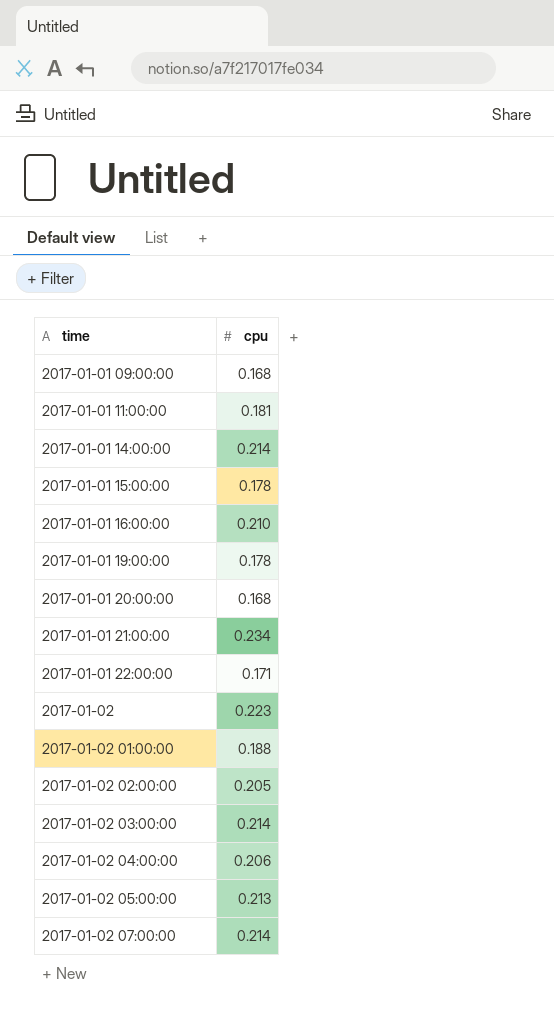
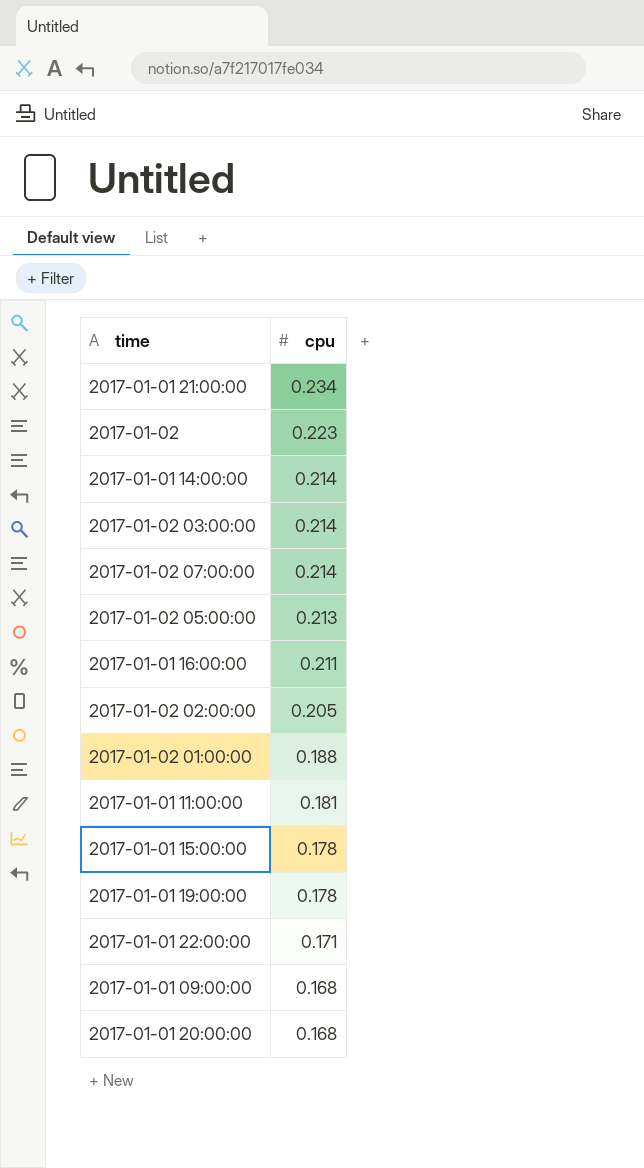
row order: time ascending -> cpu descending
row 2017-01-02 04:00:00: 0.206 -> none
2017-01-01 16:00:00 | cpu: 0.210 -> 0.211

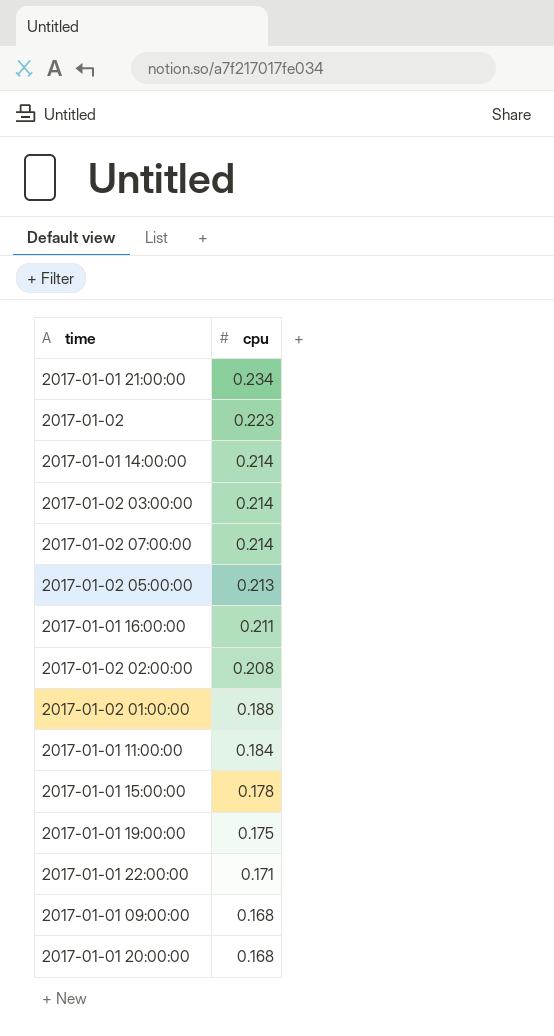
2017-01-02 02:00:00 | cpu: 0.205 -> 0.208
2017-01-01 11:00:00 | cpu: 0.181 -> 0.184
2017-01-01 19:00:00 | cpu: 0.178 -> 0.175

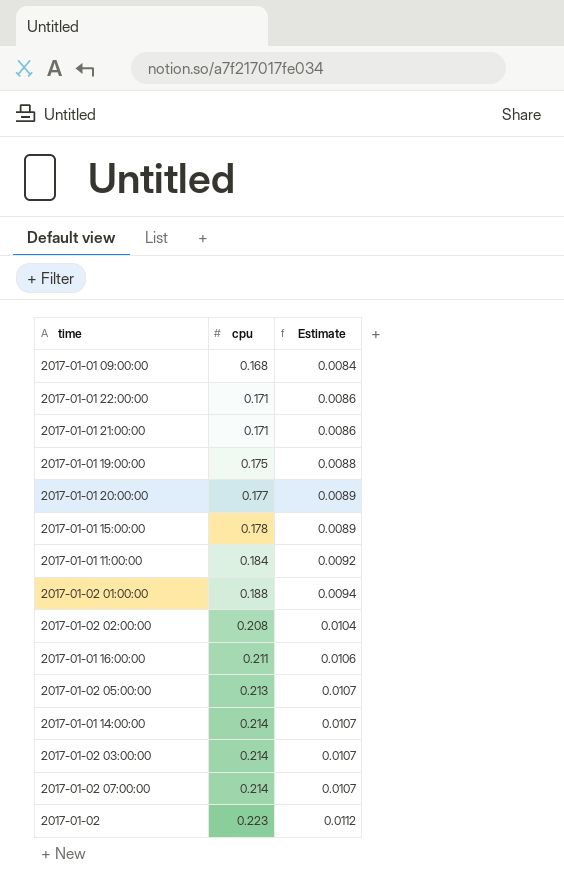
row order: cpu descending -> cpu ascending
column Estimate | formula: none -> [cpu] * 0.05
2017-01-01 21:00:00 | cpu: 0.234 -> 0.171
2017-01-01 20:00:00 | cpu: 0.168 -> 0.177

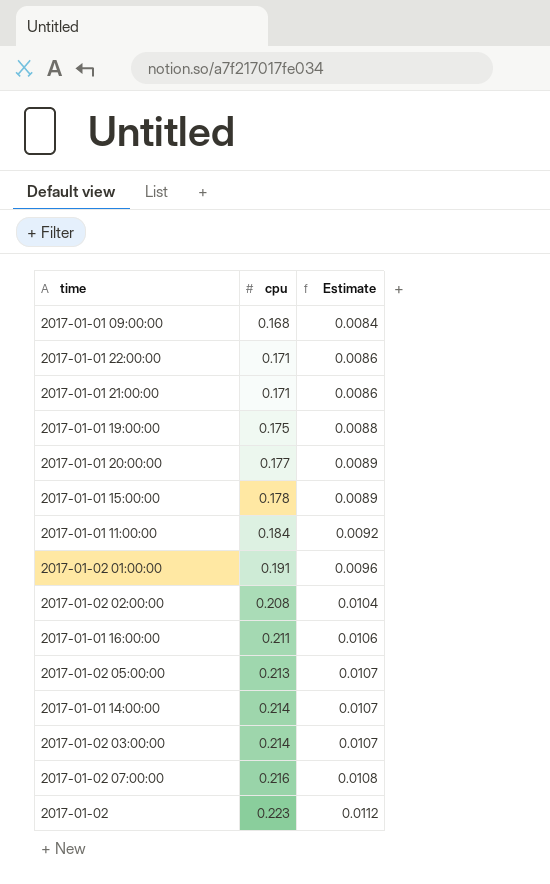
2017-01-02 01:00:00 | cpu: 0.188 -> 0.191
2017-01-02 01:00:00 | Estimate: 0.0094 -> 0.0096
2017-01-02 07:00:00 | cpu: 0.214 -> 0.216
2017-01-02 07:00:00 | Estimate: 0.0107 -> 0.0108

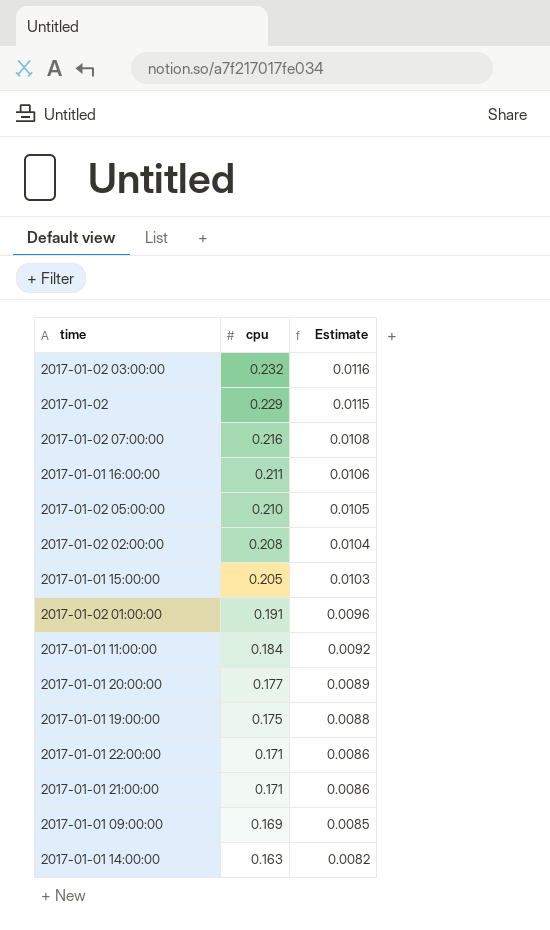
row order: cpu ascending -> cpu descending
2017-01-02 03:00:00 | cpu: 0.214 -> 0.232
2017-01-02 03:00:00 | Estimate: 0.0107 -> 0.0116
2017-01-02 | cpu: 0.223 -> 0.229
2017-01-02 | Estimate: 0.0112 -> 0.0115
2017-01-02 05:00:00 | cpu: 0.213 -> 0.210
2017-01-02 05:00:00 | Estimate: 0.0107 -> 0.0105
2017-01-01 15:00:00 | cpu: 0.178 -> 0.205
2017-01-01 15:00:00 | Estimate: 0.0089 -> 0.0103
2017-01-01 09:00:00 | cpu: 0.168 -> 0.169
2017-01-01 09:00:00 | Estimate: 0.0084 -> 0.0085
2017-01-01 14:00:00 | cpu: 0.214 -> 0.163
2017-01-01 14:00:00 | Estimate: 0.0107 -> 0.0082

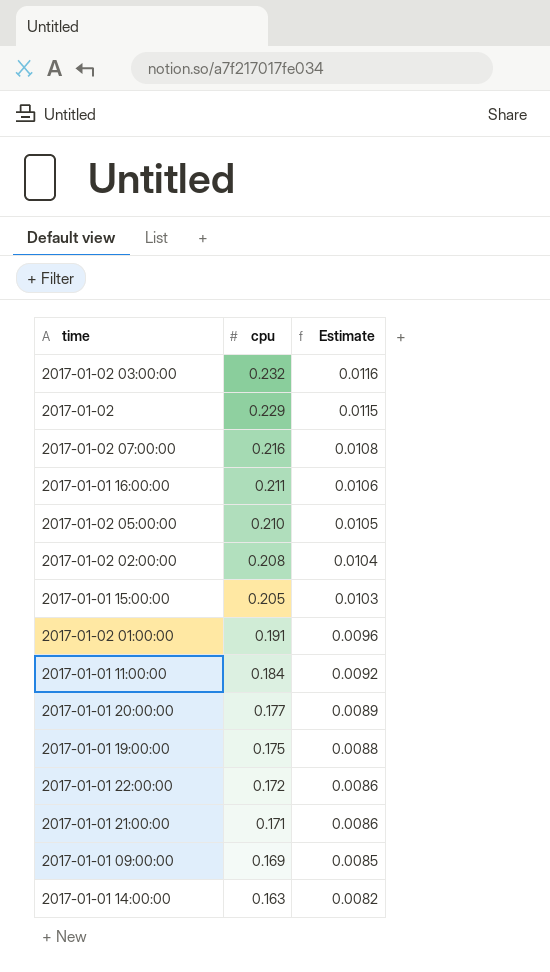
2017-01-01 22:00:00 | cpu: 0.171 -> 0.172

